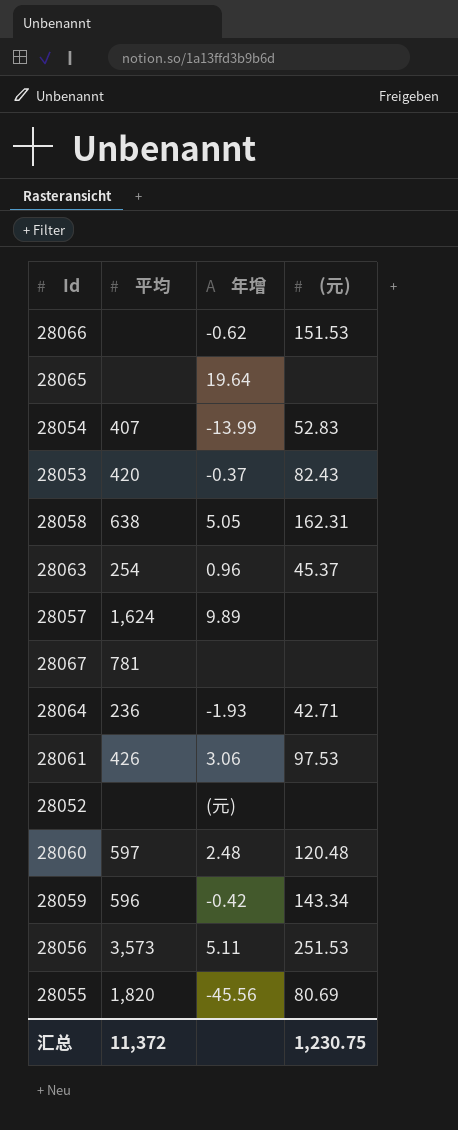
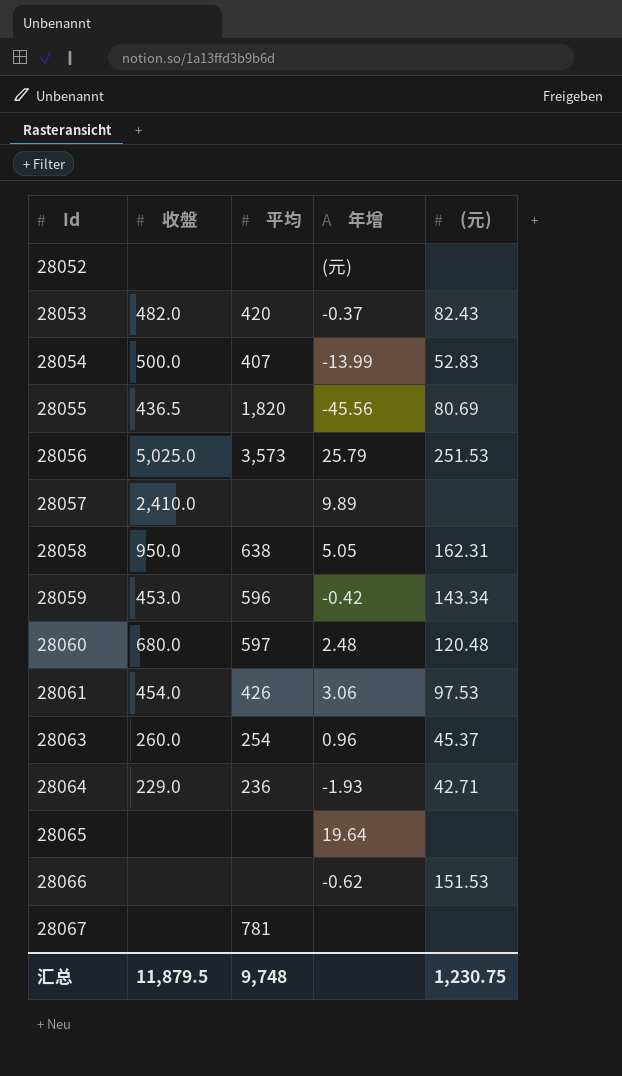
row order: none -> Id ascending
column 收盤 | position: none -> 2
28056 | 年增: 5.11 -> 25.79
28057 | 平均: 1,624 -> none
汇总 | 平均: 11,372 -> 9,748

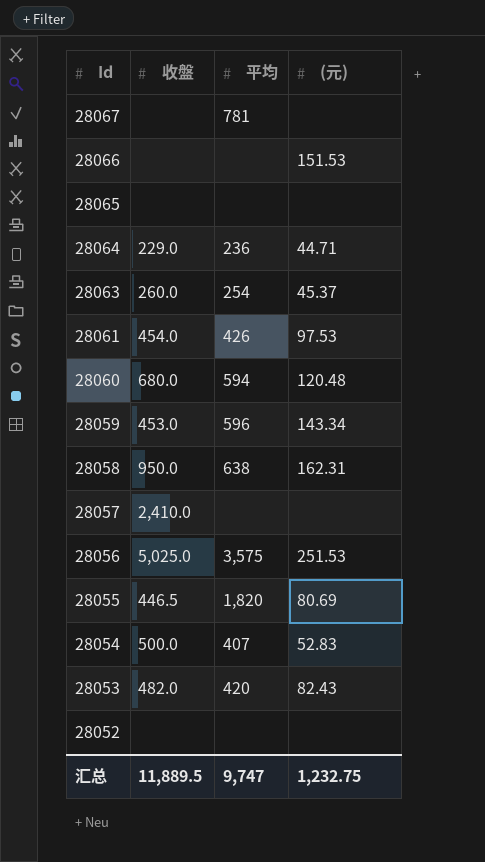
row order: Id ascending -> Id descending
column 年增 | position: 4 -> none
28064 | (元): 42.71 -> 44.71
28060 | 平均: 597 -> 594
28056 | 平均: 3,573 -> 3,575
28055 | 收盤: 436.5 -> 446.5
汇总 | 收盤: 11,879.5 -> 11,889.5
汇总 | 平均: 9,748 -> 9,747
汇总 | (元): 1,230.75 -> 1,232.75

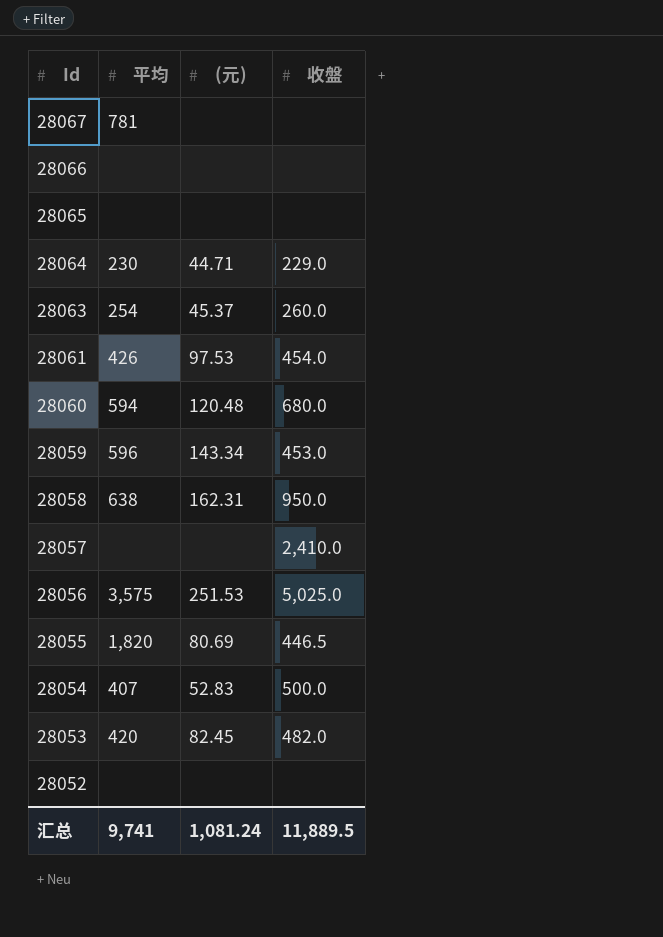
column 收盤 | position: 2 -> 4
28066 | (元): 151.53 -> none
28064 | 平均: 236 -> 230
28053 | (元): 82.43 -> 82.45
汇总 | 平均: 9,747 -> 9,741
汇总 | (元): 1,232.75 -> 1,081.24

